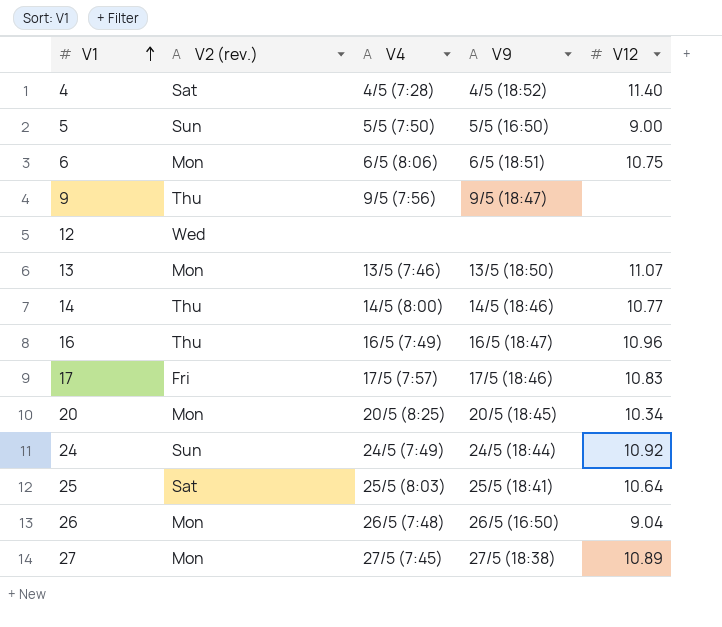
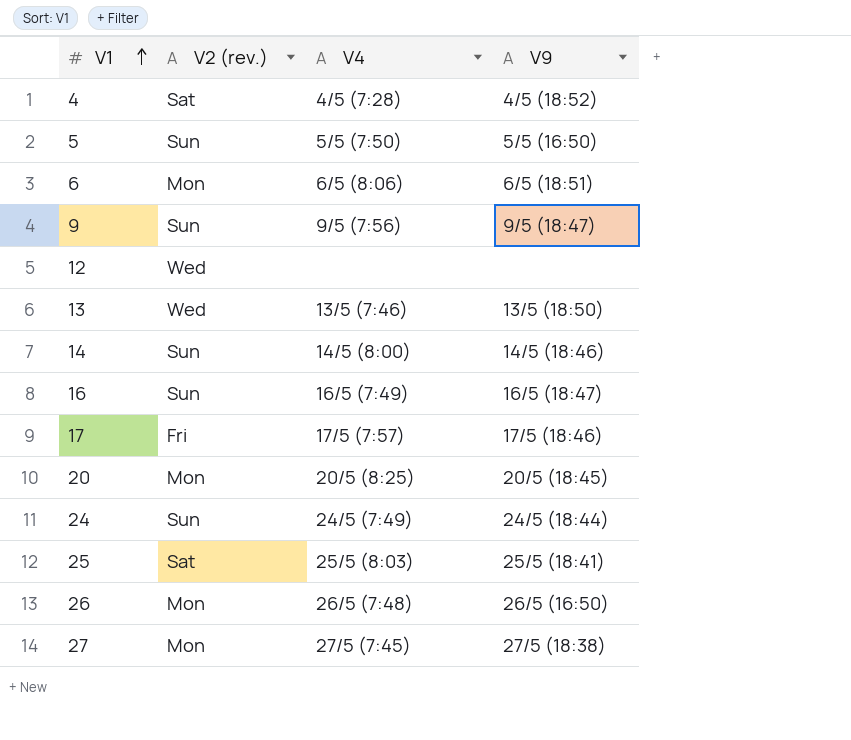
column V12 | position: 5 -> none
9 | V2 (rev.): Thu -> Sun
13 | V2 (rev.): Mon -> Wed
14 | V2 (rev.): Thu -> Sun
16 | V2 (rev.): Thu -> Sun

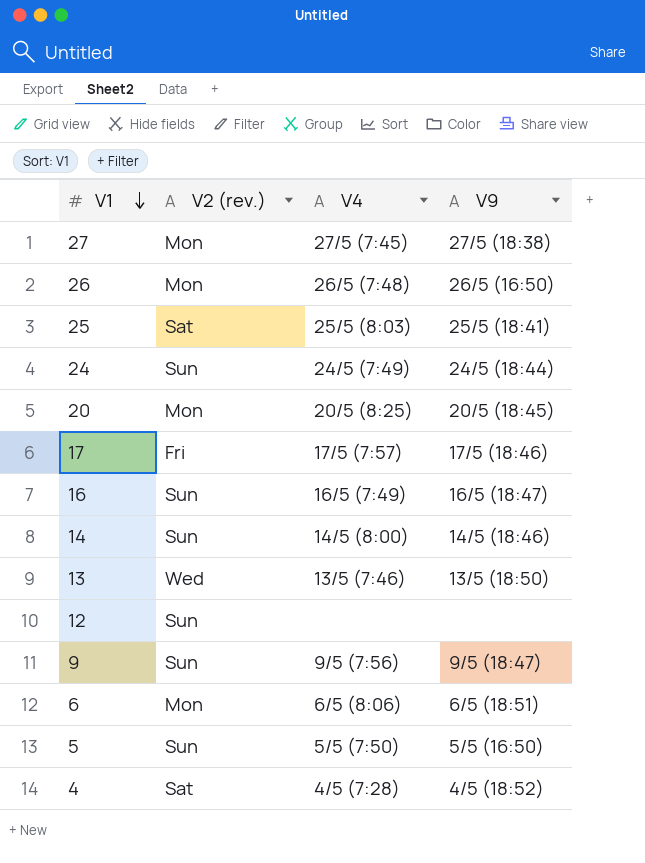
row order: V1 ascending -> V1 descending
12 | V2 (rev.): Wed -> Sun

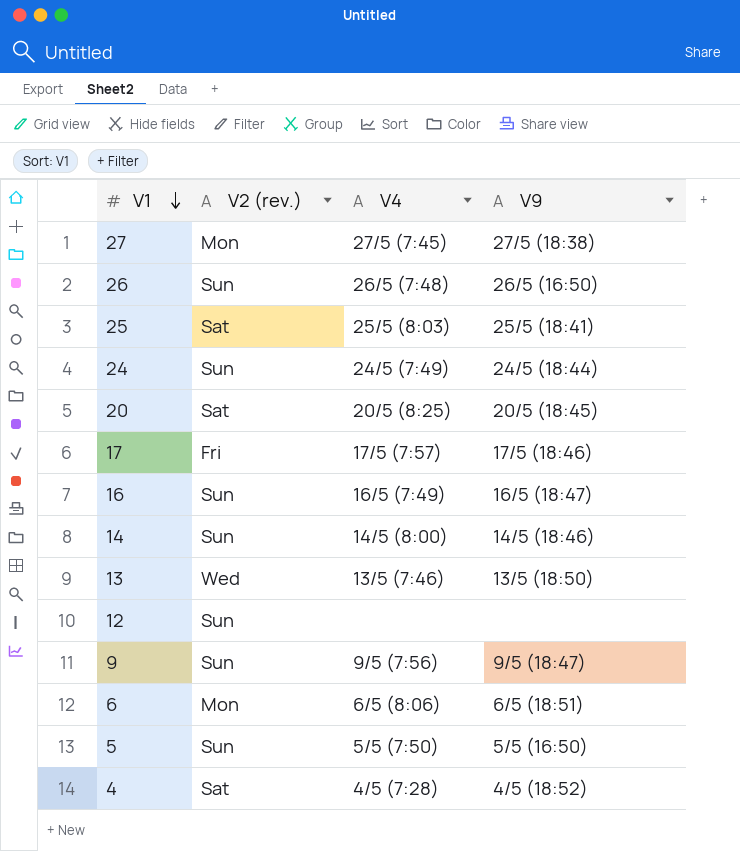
26 | V2 (rev.): Mon -> Sun
20 | V2 (rev.): Mon -> Sat

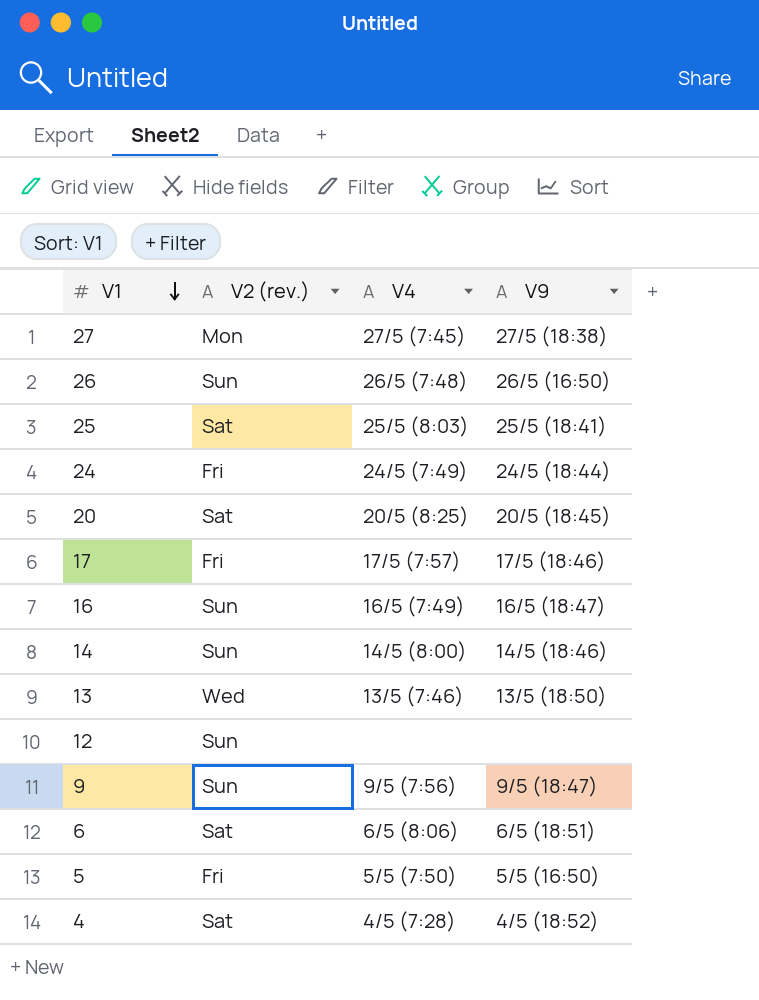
24 | V2 (rev.): Sun -> Fri
6 | V2 (rev.): Mon -> Sat
5 | V2 (rev.): Sun -> Fri

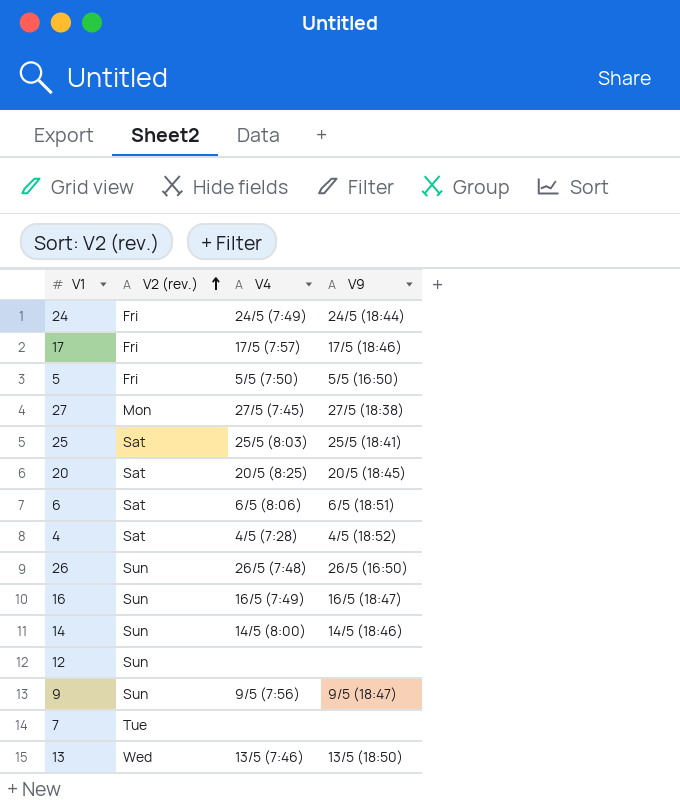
row order: V1 descending -> V2 (rev.) ascending
row 7: none -> Tue | none | none

